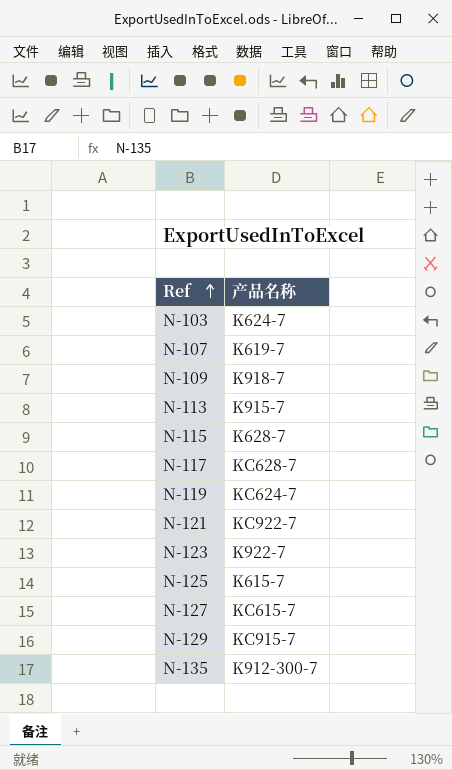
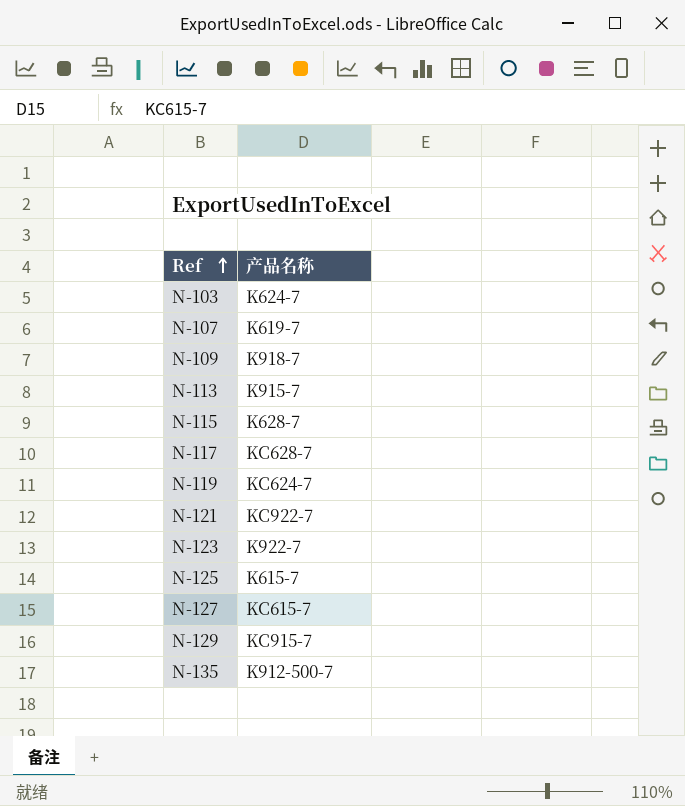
N-135 | 产品名称: K912-300-7 -> K912-500-7

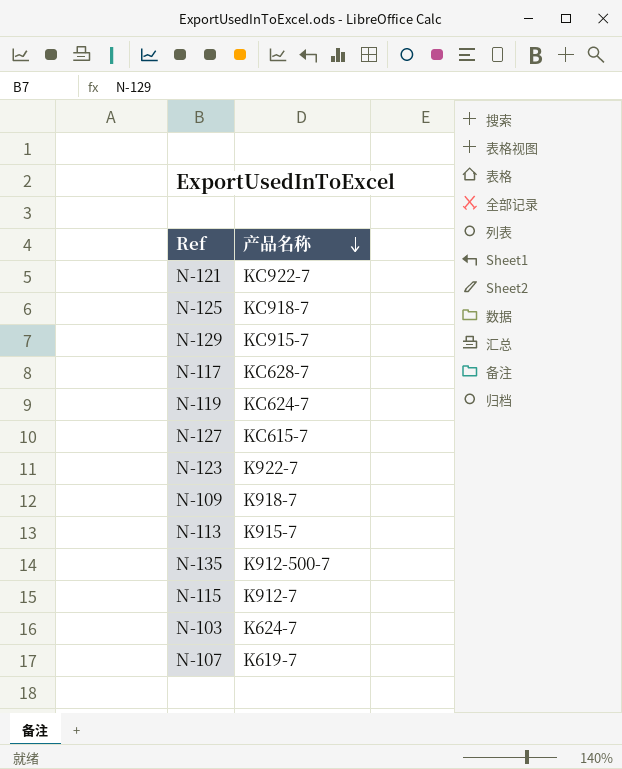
row order: Ref ascending -> 产品名称 descending
N-125 | 产品名称: K615-7 -> KC918-7
N-115 | 产品名称: K628-7 -> K912-7

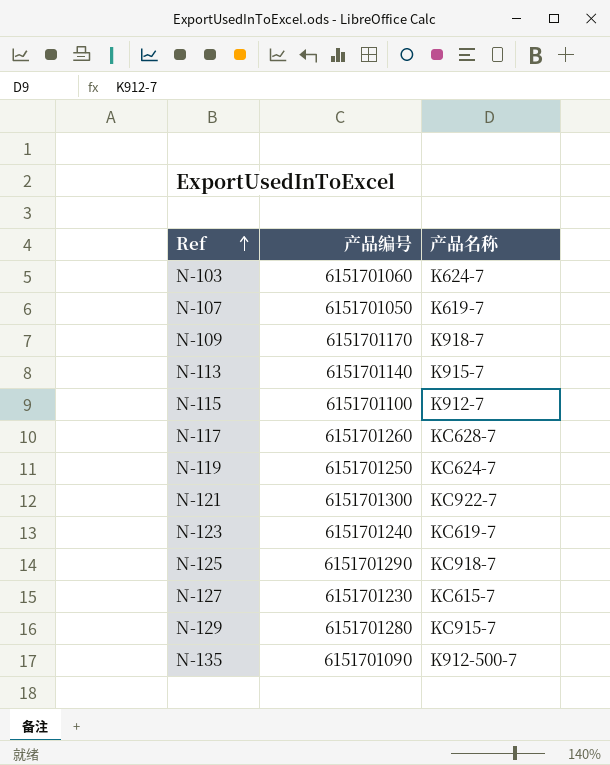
row order: 产品名称 descending -> Ref ascending
column 产品编号 | position: none -> 2
N-123 | 产品名称: K922-7 -> KC619-7

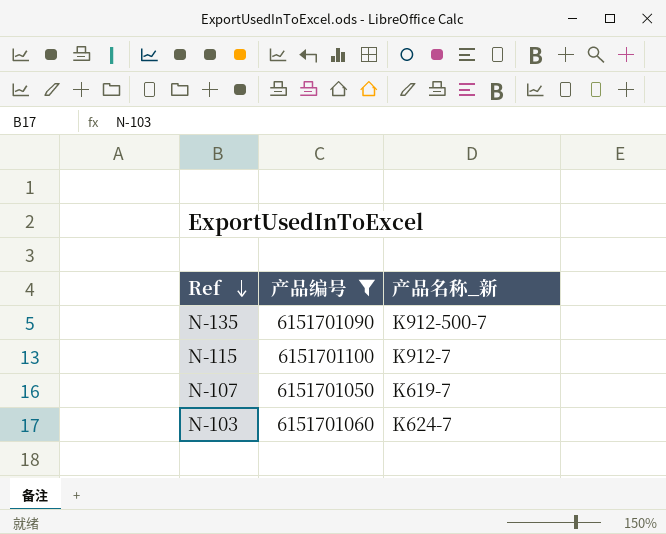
filter: none -> 产品编号 <= 6151701100
row order: Ref ascending -> Ref descending
column name: 产品名称 -> 产品名称_新

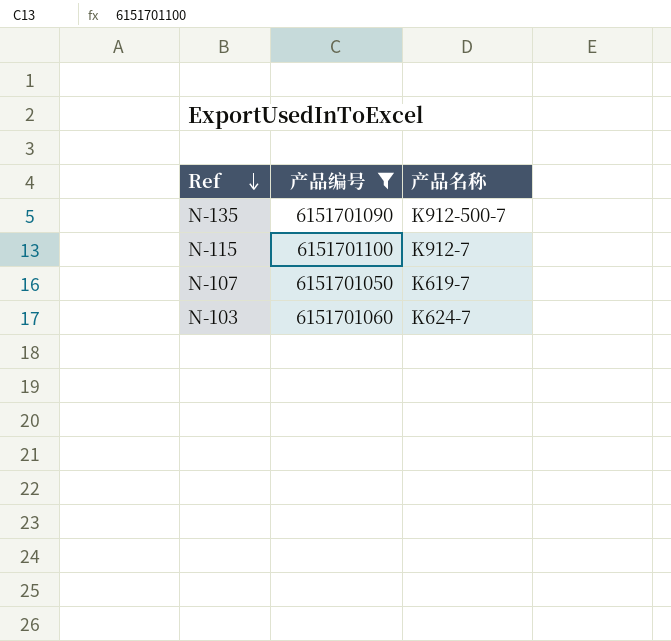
column name: 产品名称_新 -> 产品名称

